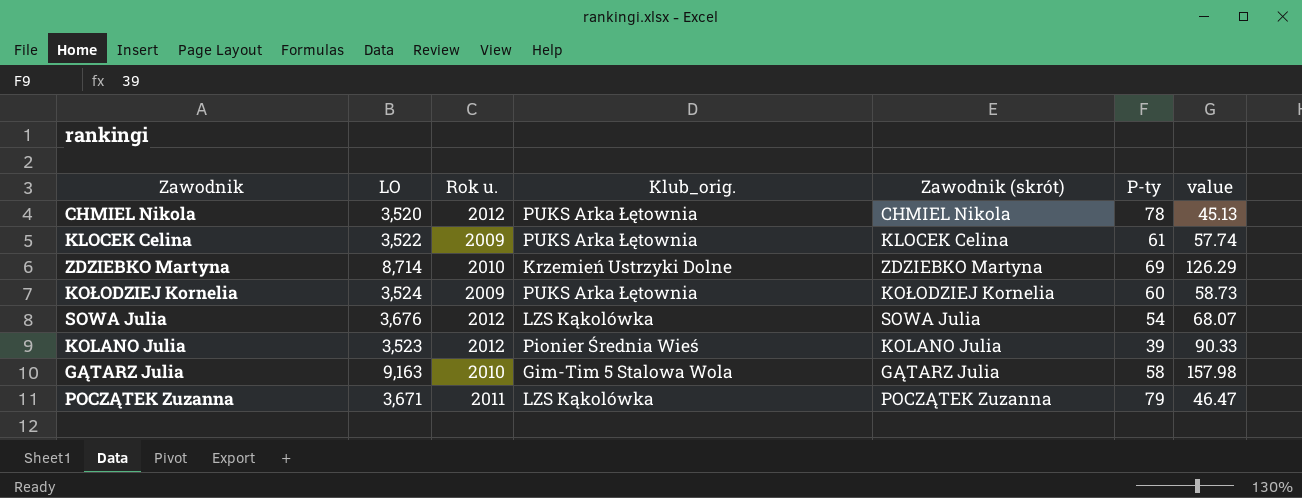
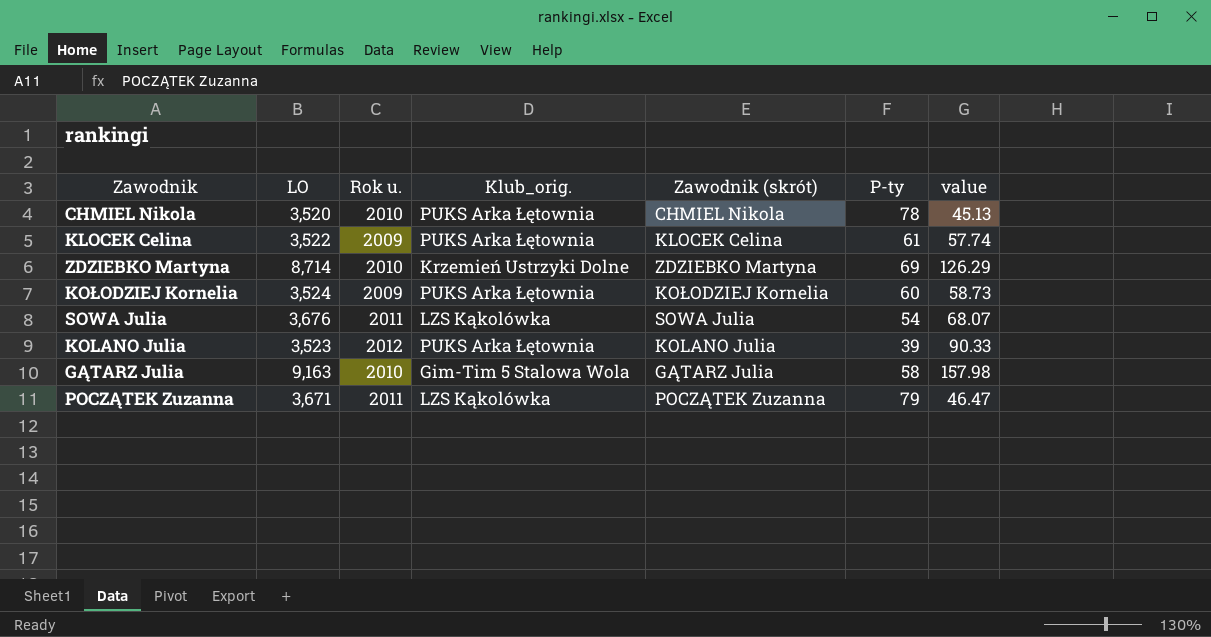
CHMIEL Nikola | Rok u.: 2012 -> 2010
SOWA Julia | Rok u.: 2012 -> 2011
KOLANO Julia | Klub_orig.: Pionier Średnia Wieś -> PUKS Arka Łętownia

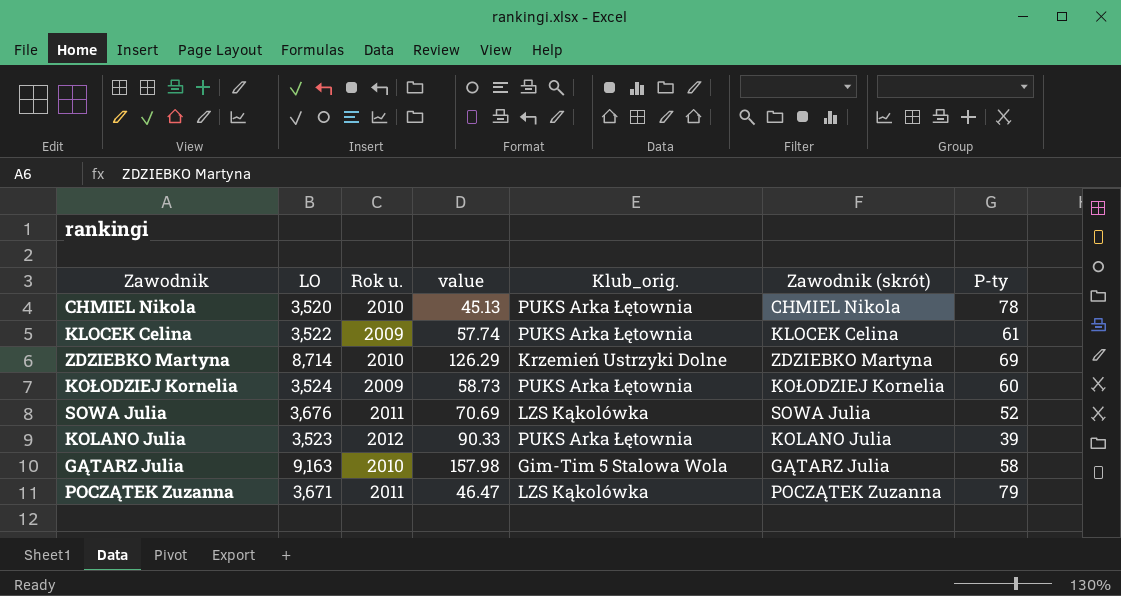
column value | position: 7 -> 4
SOWA Julia | value: 68.07 -> 70.69
SOWA Julia | P-ty: 54 -> 52

